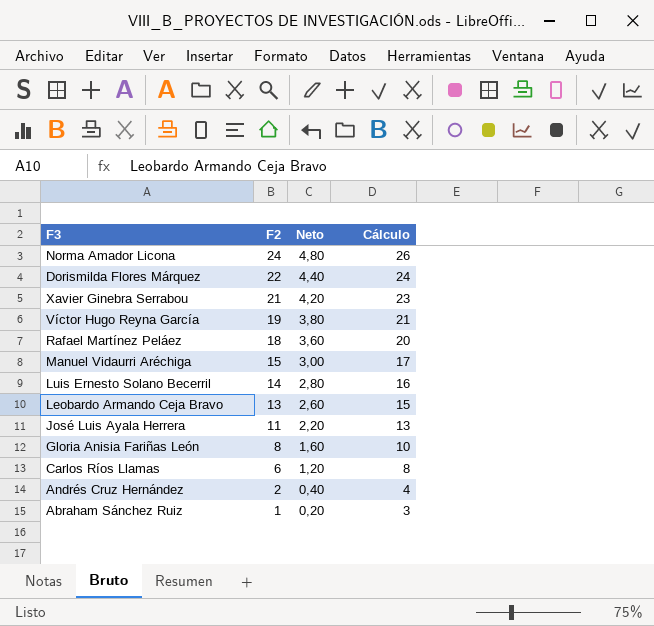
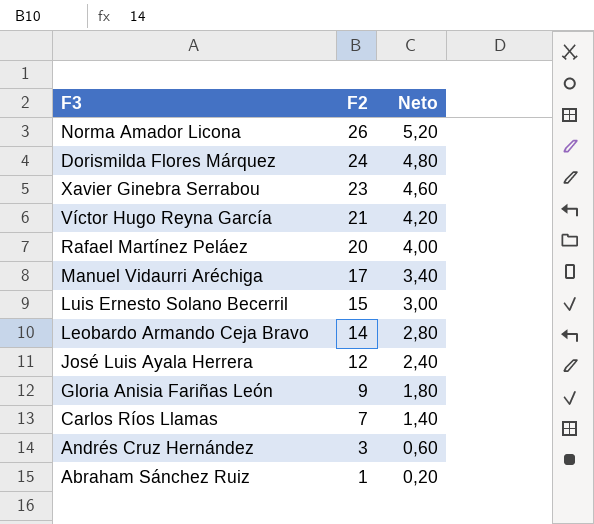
column Cálculo | formula: [F2] + 2 -> none
Norma Amador Licona | F2: 24 -> 26
Norma Amador Licona | Neto: 4,80 -> 5,20
Dorismilda Flores Márquez | F2: 22 -> 24
Dorismilda Flores Márquez | Neto: 4,40 -> 4,80
Xavier Ginebra Serrabou | F2: 21 -> 23
Xavier Ginebra Serrabou | Neto: 4,20 -> 4,60
Víctor Hugo Reyna García | F2: 19 -> 21
Víctor Hugo Reyna García | Neto: 3,80 -> 4,20
Rafael Martínez Peláez | F2: 18 -> 20
Rafael Martínez Peláez | Neto: 3,60 -> 4,00
Manuel Vidaurri Aréchiga | F2: 15 -> 17
Manuel Vidaurri Aréchiga | Neto: 3,00 -> 3,40
Luis Ernesto Solano Becerril | F2: 14 -> 15
Luis Ernesto Solano Becerril | Neto: 2,80 -> 3,00
Leobardo Armando Ceja Bravo | F2: 13 -> 14
Leobardo Armando Ceja Bravo | Neto: 2,60 -> 2,80
José Luis Ayala Herrera | F2: 11 -> 12
José Luis Ayala Herrera | Neto: 2,20 -> 2,40
Gloria Anisia Fariñas León | F2: 8 -> 9
Gloria Anisia Fariñas León | Neto: 1,60 -> 1,80
Carlos Ríos Llamas | F2: 6 -> 7
Carlos Ríos Llamas | Neto: 1,20 -> 1,40
Andrés Cruz Hernández | F2: 2 -> 3
Andrés Cruz Hernández | Neto: 0,40 -> 0,60

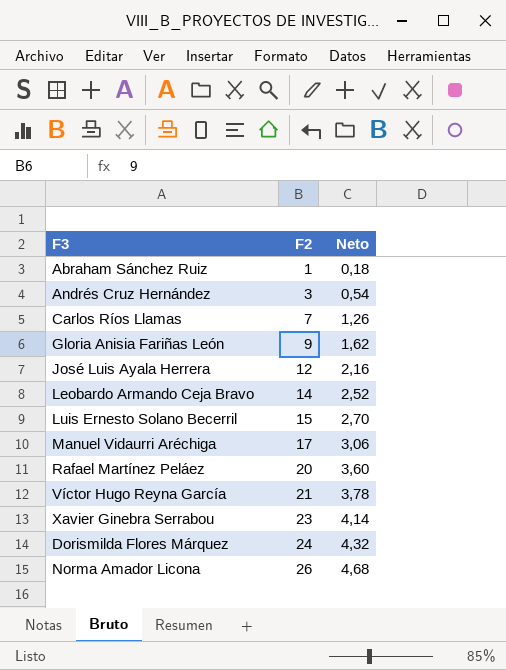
row order: F2 descending -> F2 ascending
column Neto | formula: [F2] * 0,2 -> [F2] * 0,18

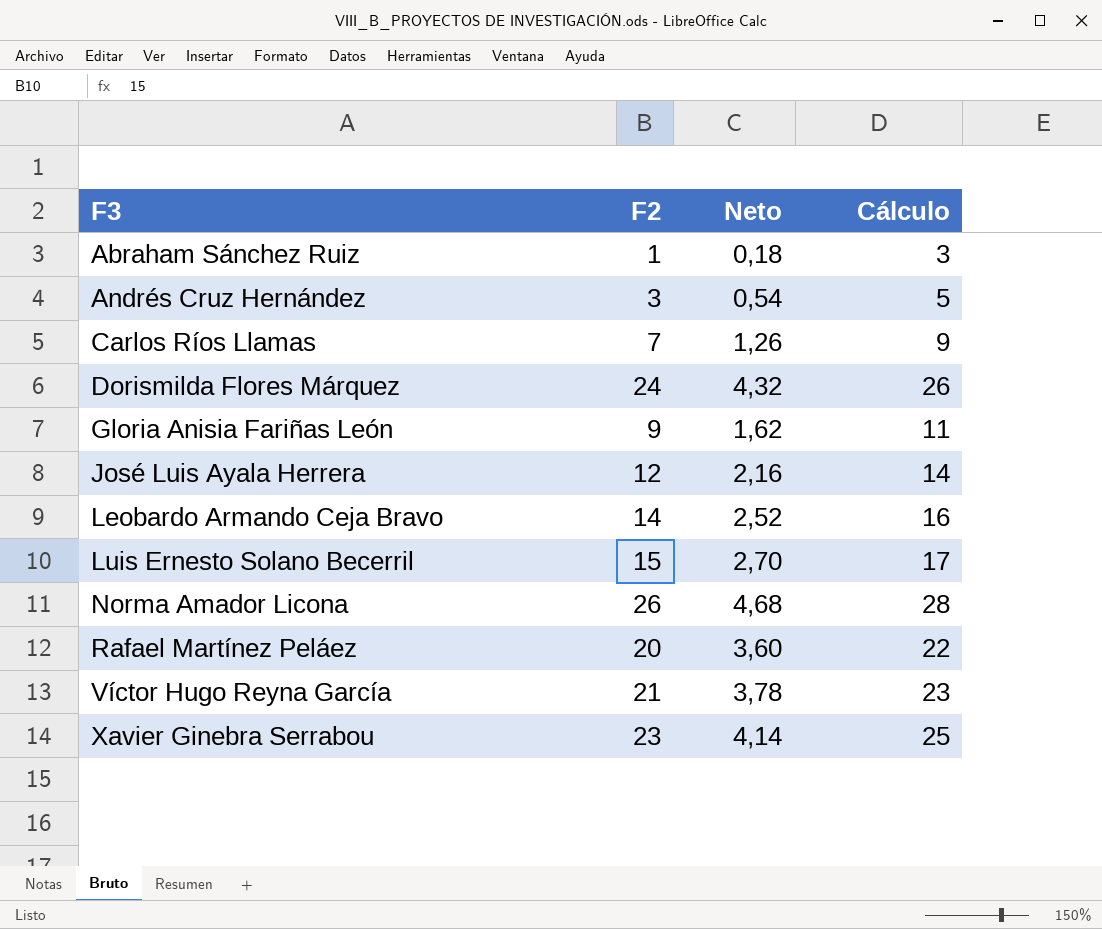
row order: F2 ascending -> F3 ascending
column Cálculo | formula: none -> [F2] + 2
row Manuel Vidaurri Aréchiga: 17 | 3,06 -> none

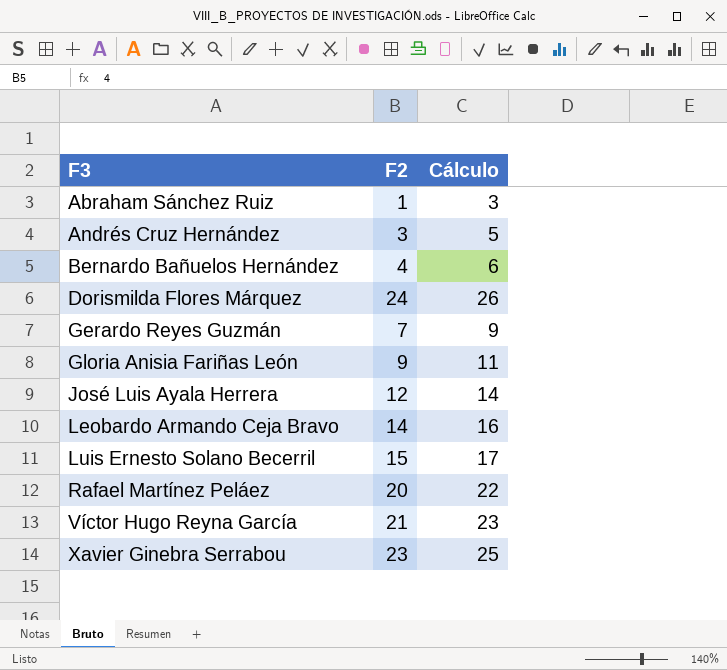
column Neto | formula: [F2] * 0,18 -> none
row Carlos Ríos Llamas: 7 | 1,26 | 9 -> none
row Norma Amador Licona: 26 | 4,68 | 28 -> none
row Bernardo Bañuelos Hernández: none -> 4 | 6
row Gerardo Reyes Guzmán: none -> 7 | 9

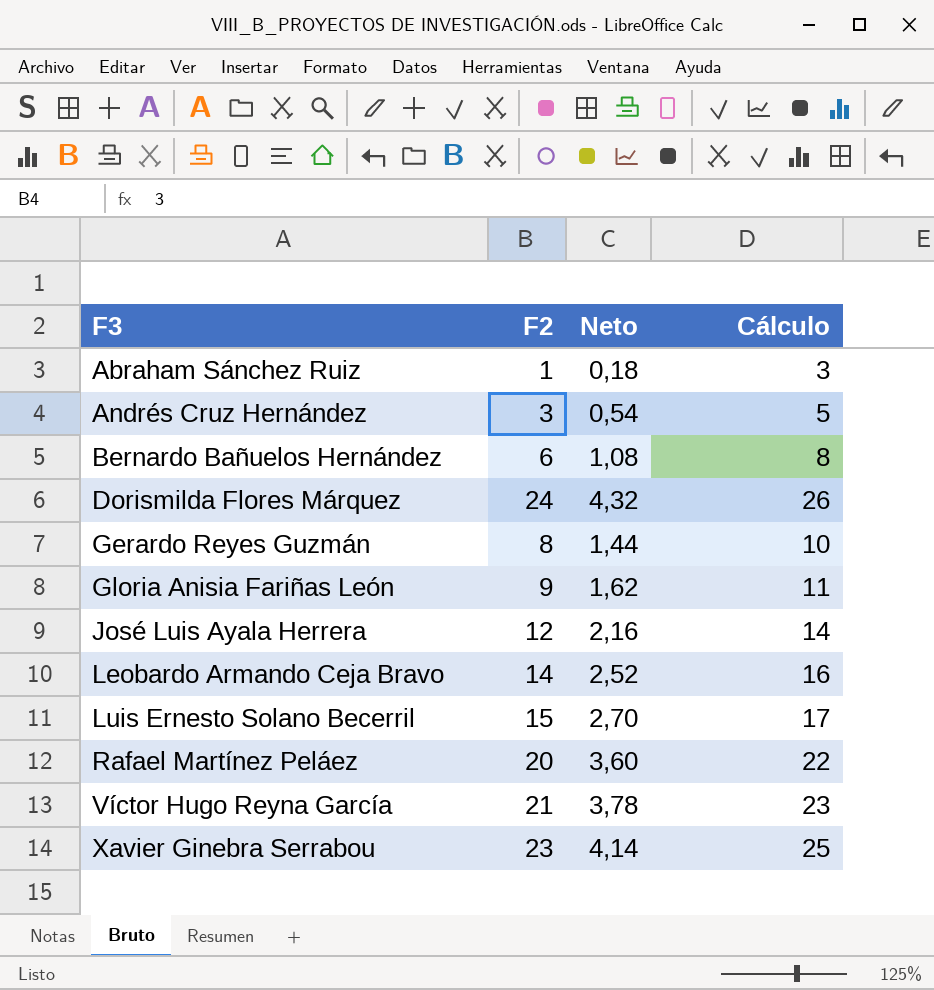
column Neto | formula: none -> [F2] * 0,18
Bernardo Bañuelos Hernández | F2: 4 -> 6
Bernardo Bañuelos Hernández | Cálculo: 6 -> 8
Gerardo Reyes Guzmán | F2: 7 -> 8
Gerardo Reyes Guzmán | Cálculo: 9 -> 10

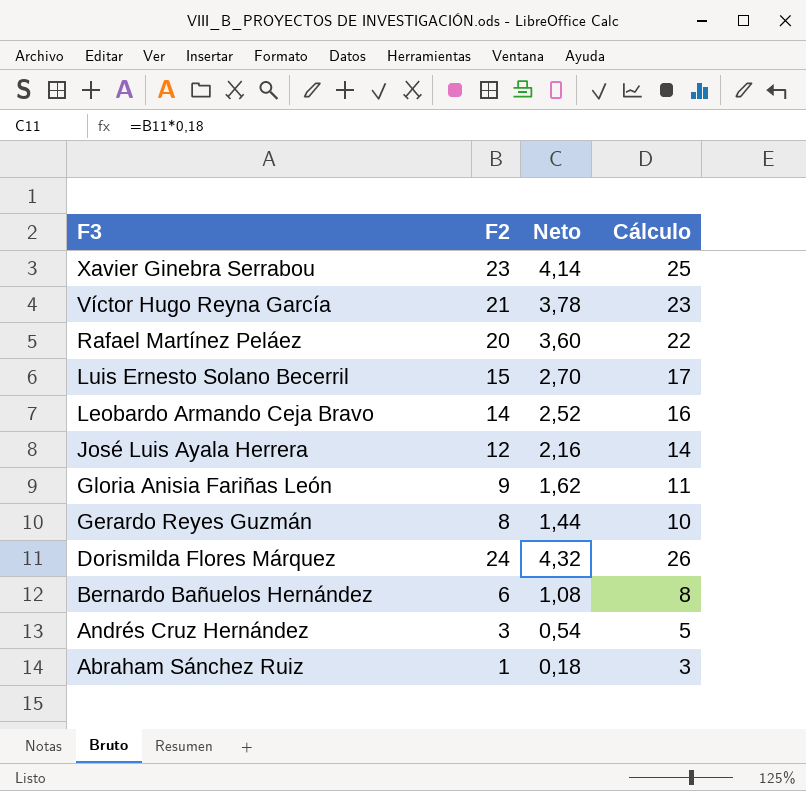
row order: F3 ascending -> F3 descending

